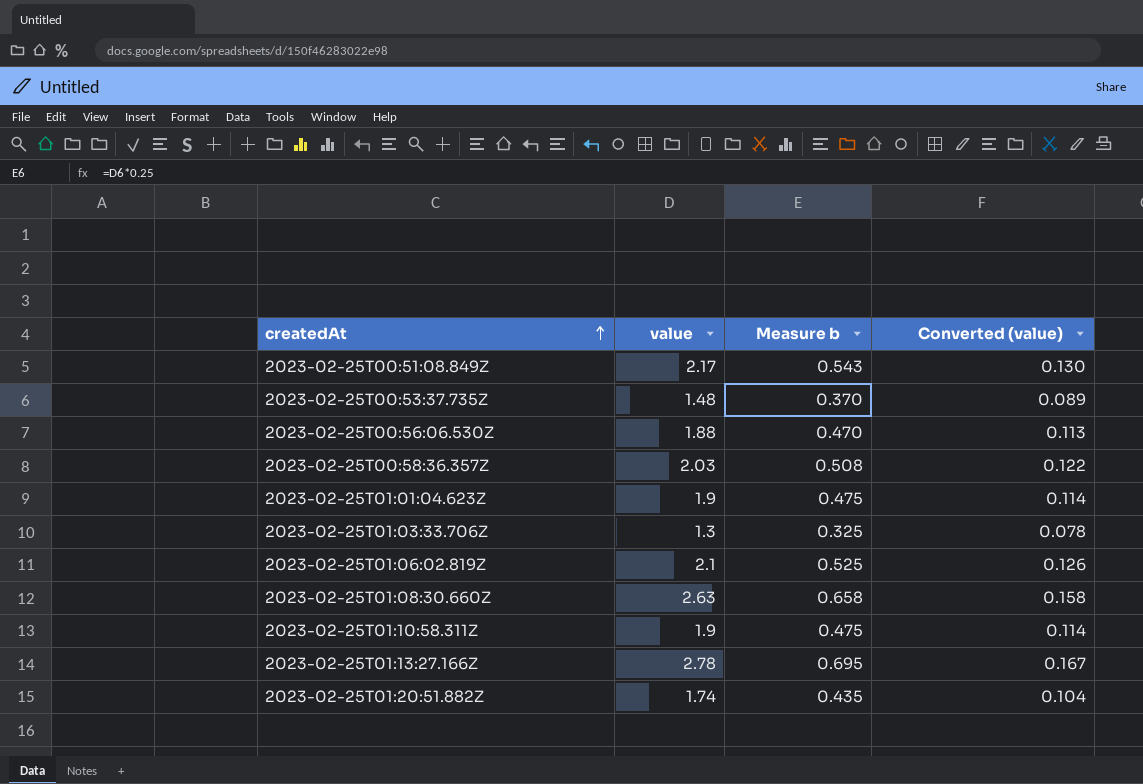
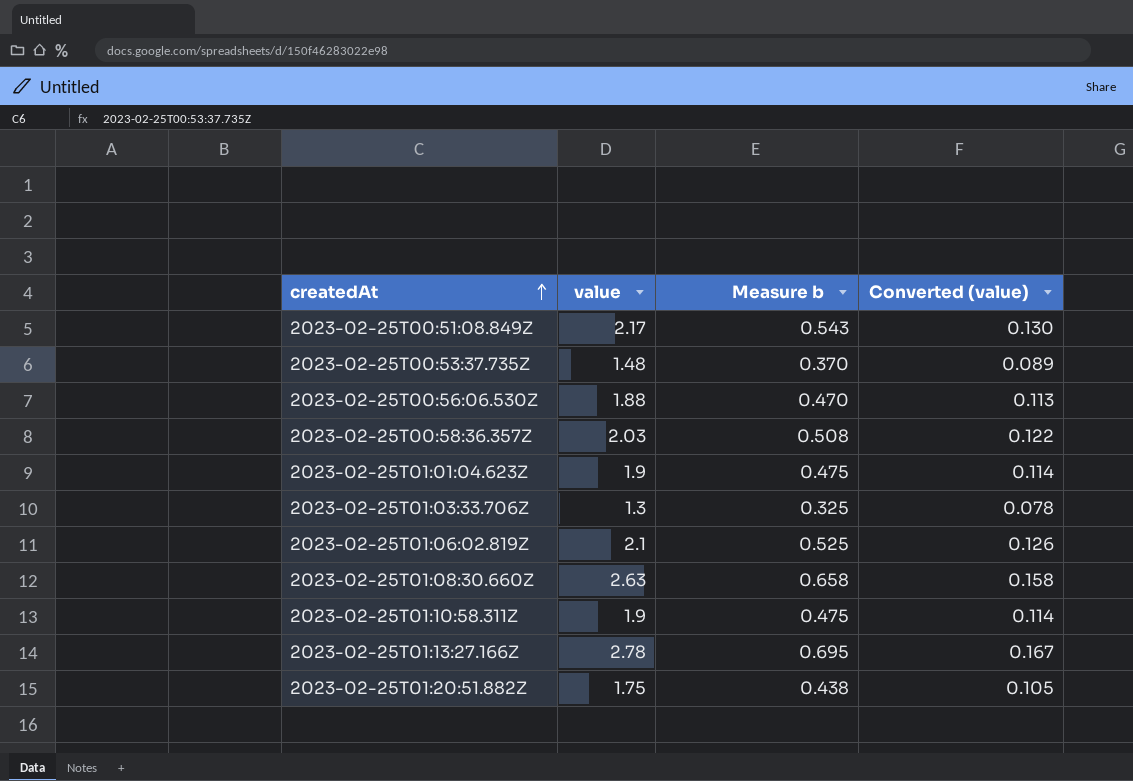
2023-02-25T01:20:51.882Z | value: 1.74 -> 1.75
2023-02-25T01:20:51.882Z | Measure b: 0.435 -> 0.438
2023-02-25T01:20:51.882Z | Converted (value): 0.104 -> 0.105

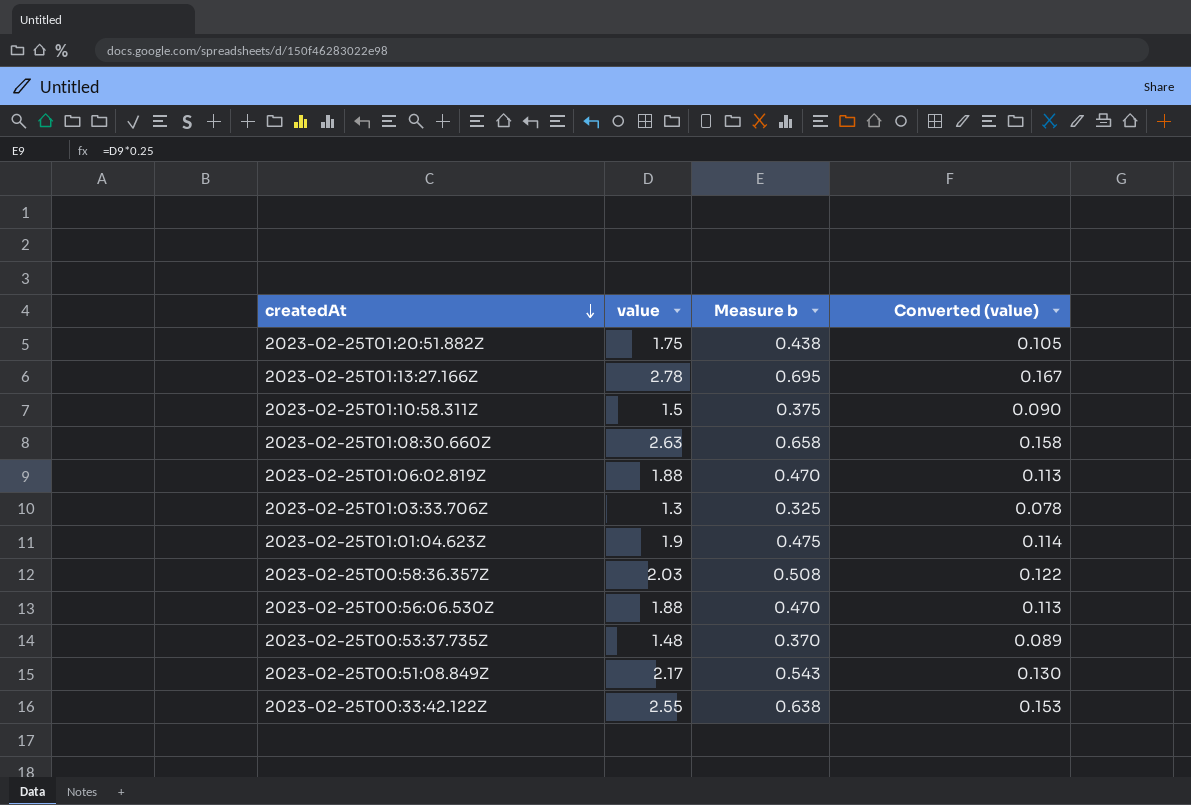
row order: createdAt ascending -> createdAt descending
2023-02-25T01:10:58.311Z | value: 1.9 -> 1.5
2023-02-25T01:10:58.311Z | Measure b: 0.475 -> 0.375
2023-02-25T01:10:58.311Z | Converted (value): 0.114 -> 0.090
2023-02-25T01:06:02.819Z | value: 2.1 -> 1.88
2023-02-25T01:06:02.819Z | Measure b: 0.525 -> 0.470
2023-02-25T01:06:02.819Z | Converted (value): 0.126 -> 0.113
row 2023-02-25T00:33:42.122Z: none -> 2.55 | 0.638 | 0.153

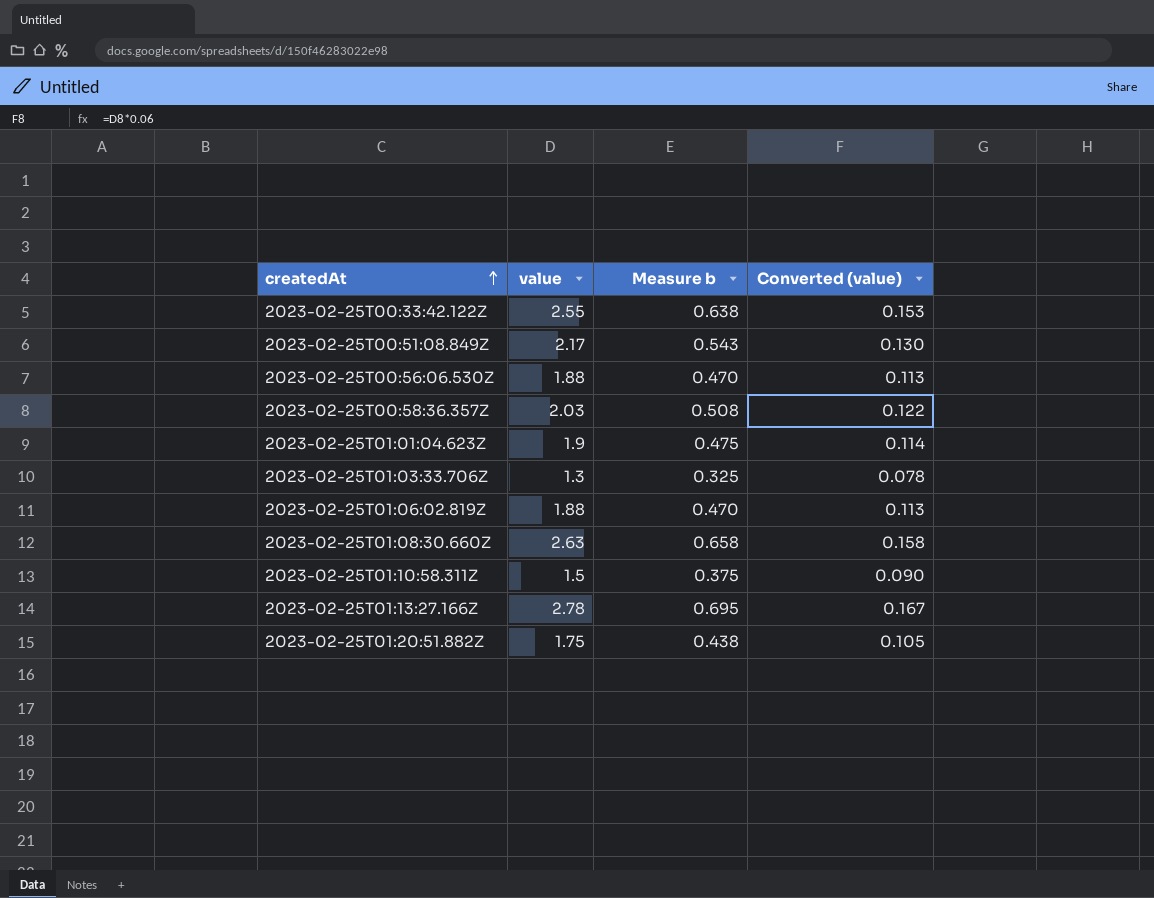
row order: createdAt descending -> createdAt ascending
row 2023-02-25T00:53:37.735Z: 1.48 | 0.370 | 0.089 -> none

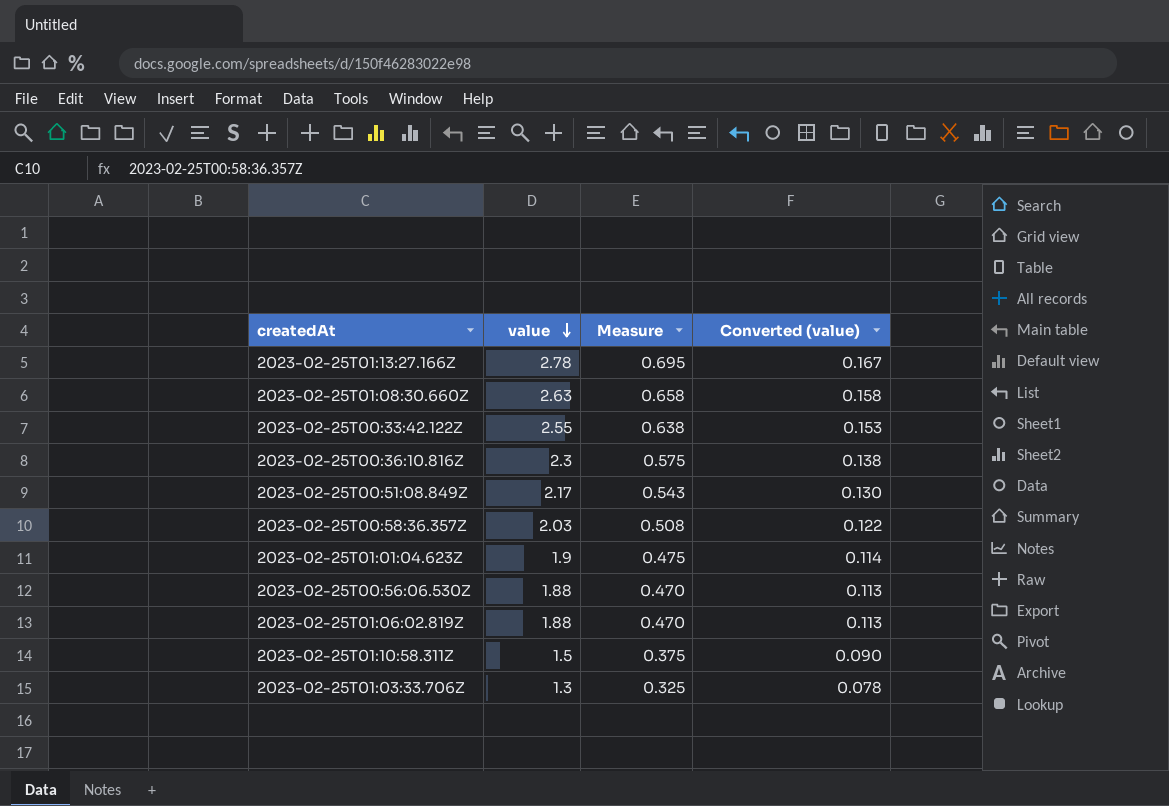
row order: createdAt ascending -> value descending
column name: Measure b -> Measure
row 2023-02-25T01:20:51.882Z: 1.75 | 0.438 | 0.105 -> none
row 2023-02-25T00:36:10.816Z: none -> 2.3 | 0.575 | 0.138

